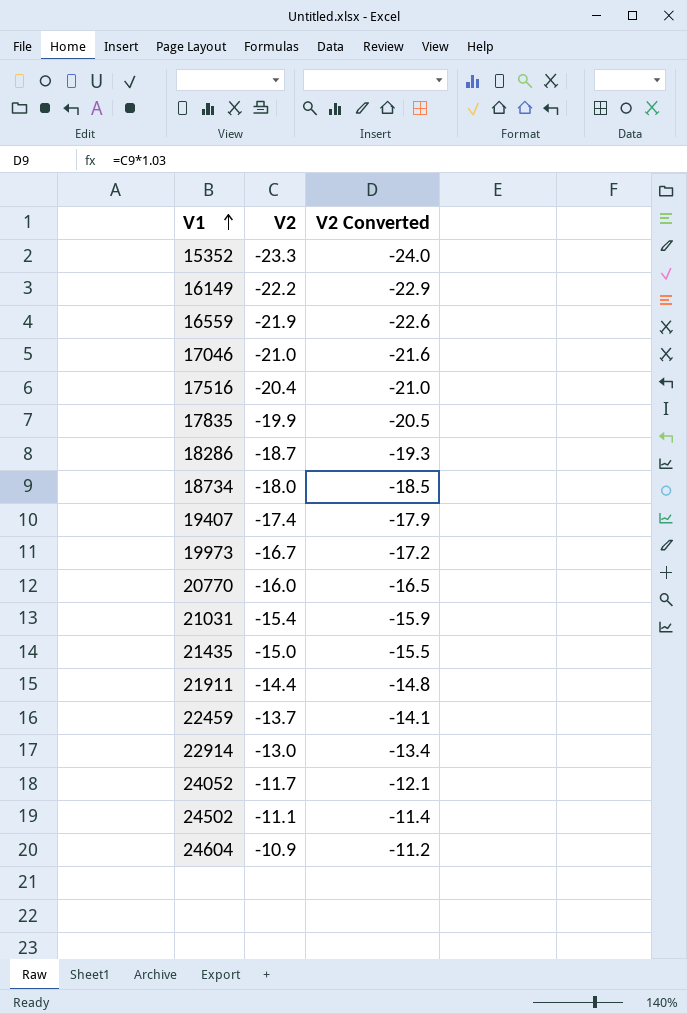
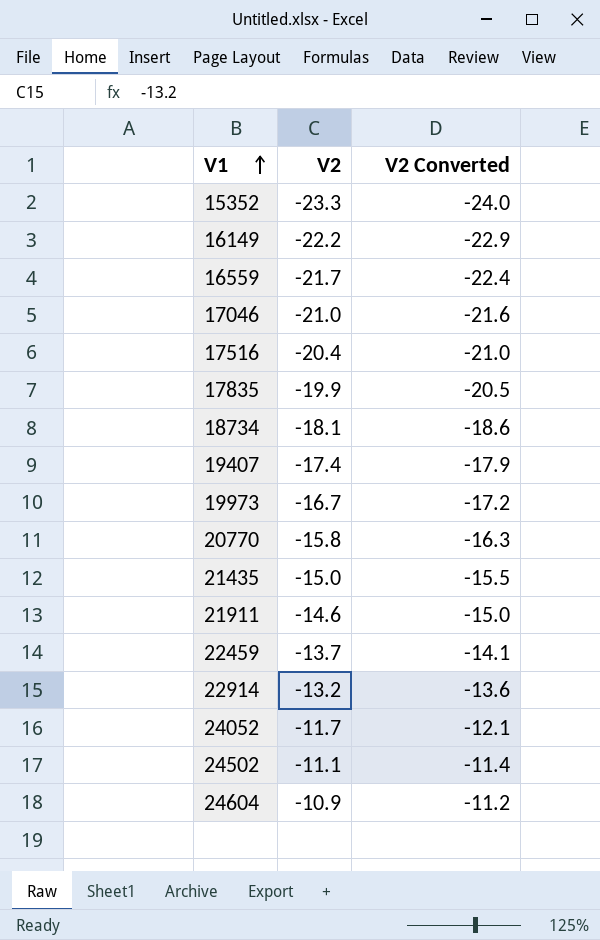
row 18286: -18.7 | -19.3 -> none
row 21031: -15.4 | -15.9 -> none
16559 | V2: -21.9 -> -21.7
16559 | V2 Converted: -22.6 -> -22.4
18734 | V2: -18.0 -> -18.1
18734 | V2 Converted: -18.5 -> -18.6
20770 | V2: -16.0 -> -15.8
20770 | V2 Converted: -16.5 -> -16.3
21911 | V2: -14.4 -> -14.6
21911 | V2 Converted: -14.8 -> -15.0
22914 | V2: -13.0 -> -13.2
22914 | V2 Converted: -13.4 -> -13.6

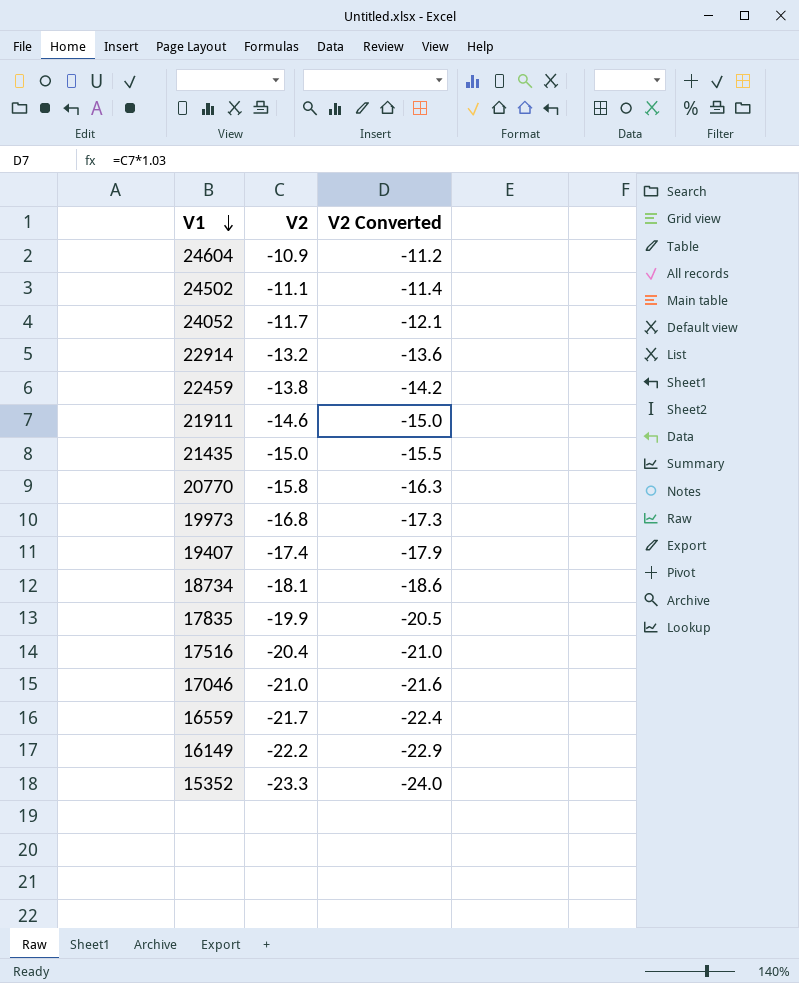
row order: V1 ascending -> V1 descending
22459 | V2: -13.7 -> -13.8
22459 | V2 Converted: -14.1 -> -14.2
19973 | V2: -16.7 -> -16.8
19973 | V2 Converted: -17.2 -> -17.3

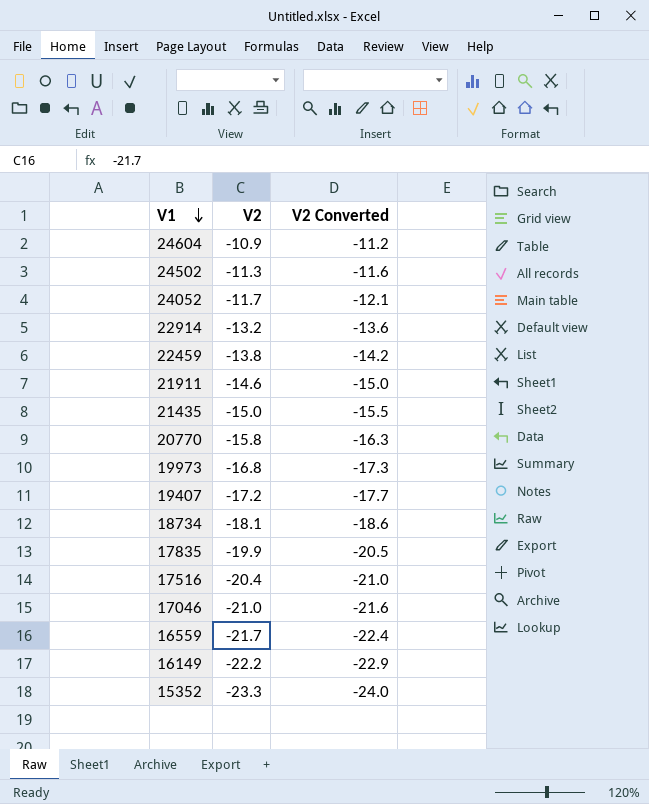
24502 | V2: -11.1 -> -11.3
24502 | V2 Converted: -11.4 -> -11.6
19407 | V2: -17.4 -> -17.2
19407 | V2 Converted: -17.9 -> -17.7

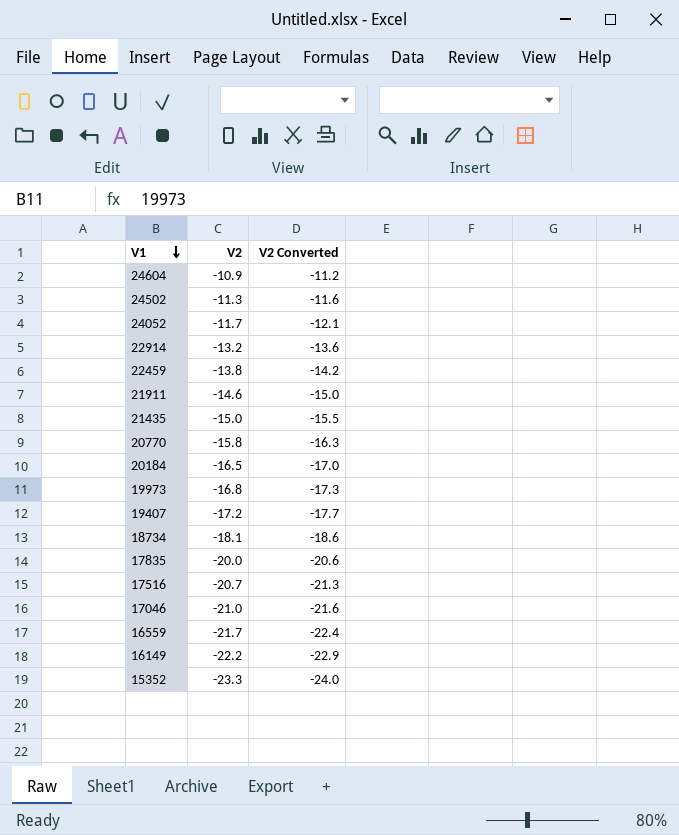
row 20184: none -> -16.5 | -17.0
17835 | V2: -19.9 -> -20.0
17835 | V2 Converted: -20.5 -> -20.6
17516 | V2: -20.4 -> -20.7
17516 | V2 Converted: -21.0 -> -21.3

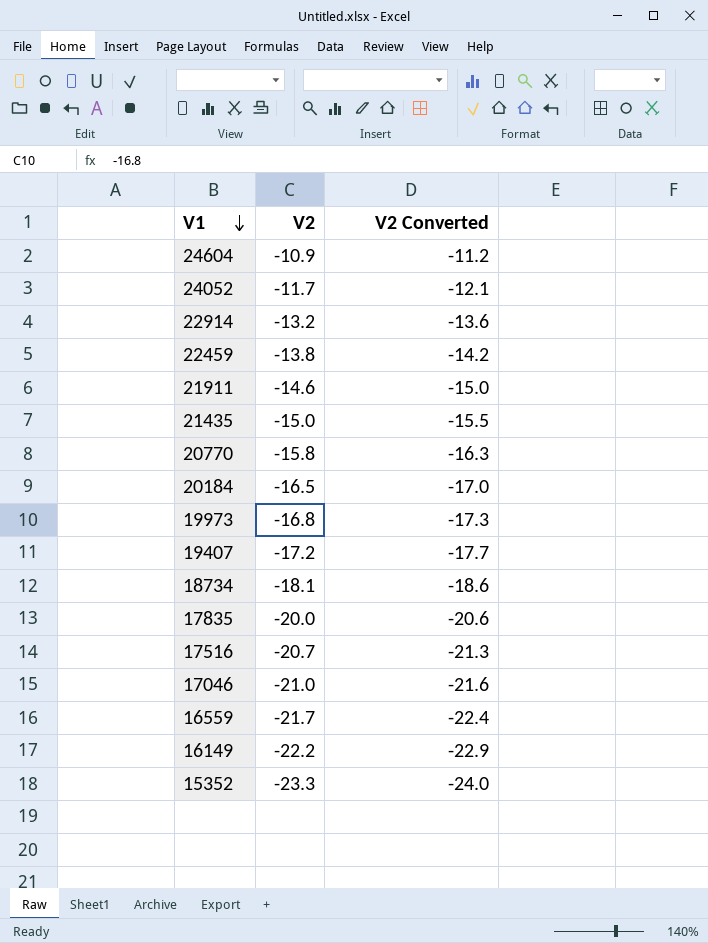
row 24502: -11.3 | -11.6 -> none

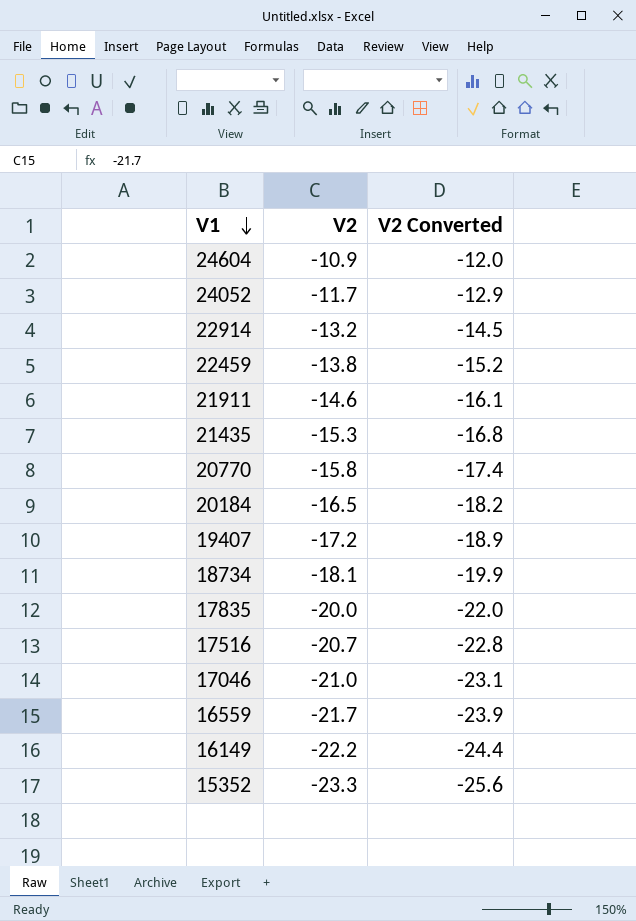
column V2 Converted | formula: [V2] * 1.03 -> [V2] * 1.1
row 19973: -16.8 | -17.3 -> none
21435 | V2: -15.0 -> -15.3

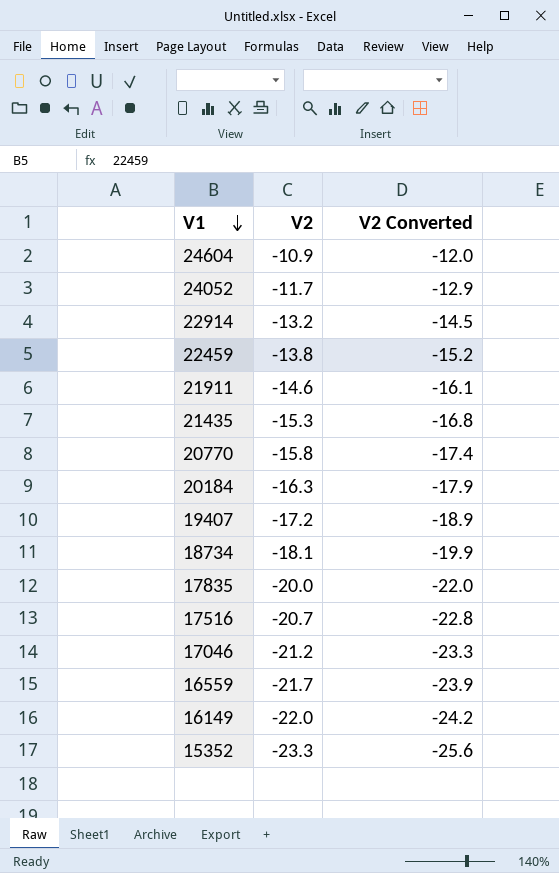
20184 | V2: -16.5 -> -16.3
20184 | V2 Converted: -18.2 -> -17.9
17046 | V2: -21.0 -> -21.2
17046 | V2 Converted: -23.1 -> -23.3
16149 | V2: -22.2 -> -22.0
16149 | V2 Converted: -24.4 -> -24.2

